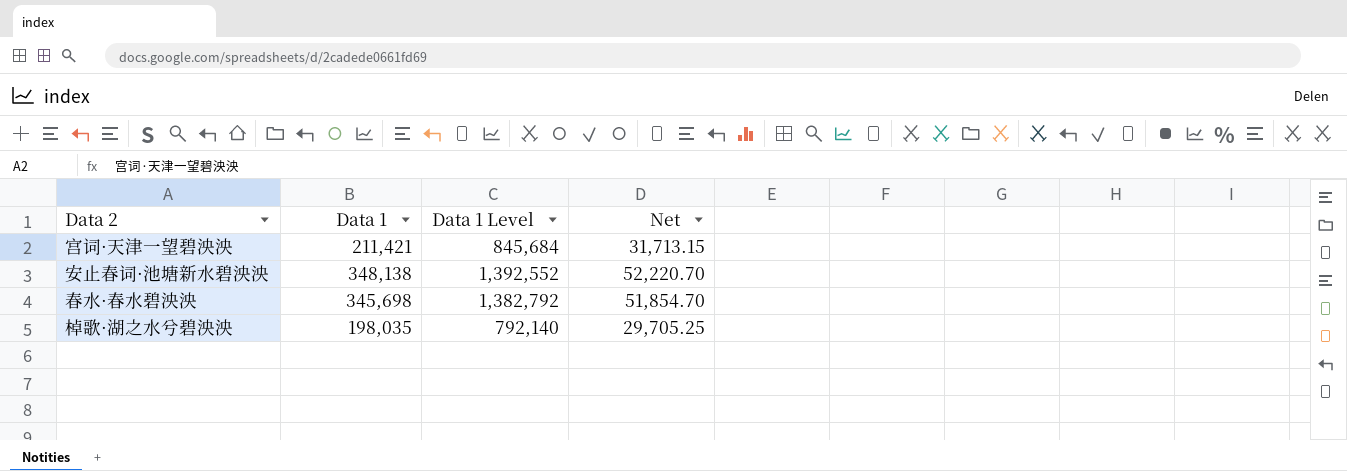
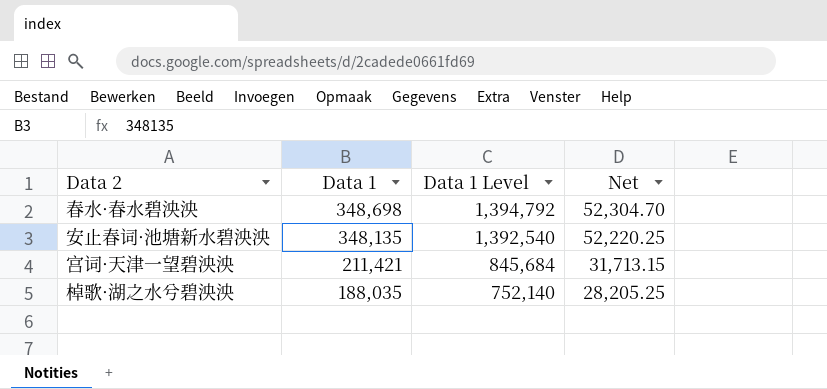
row order: none -> Data 1 descending
春水·春水碧泱泱 | Data 1: 345,698 -> 348,698
春水·春水碧泱泱 | Data 1 Level: 1,382,792 -> 1,394,792
春水·春水碧泱泱 | Net: 51,854.70 -> 52,304.70
安止春词·池塘新水碧泱泱 | Data 1: 348,138 -> 348,135
安止春词·池塘新水碧泱泱 | Data 1 Level: 1,392,552 -> 1,392,540
安止春词·池塘新水碧泱泱 | Net: 52,220.70 -> 52,220.25
棹歌·湖之水兮碧泱泱 | Data 1: 198,035 -> 188,035
棹歌·湖之水兮碧泱泱 | Data 1 Level: 792,140 -> 752,140
棹歌·湖之水兮碧泱泱 | Net: 29,705.25 -> 28,205.25

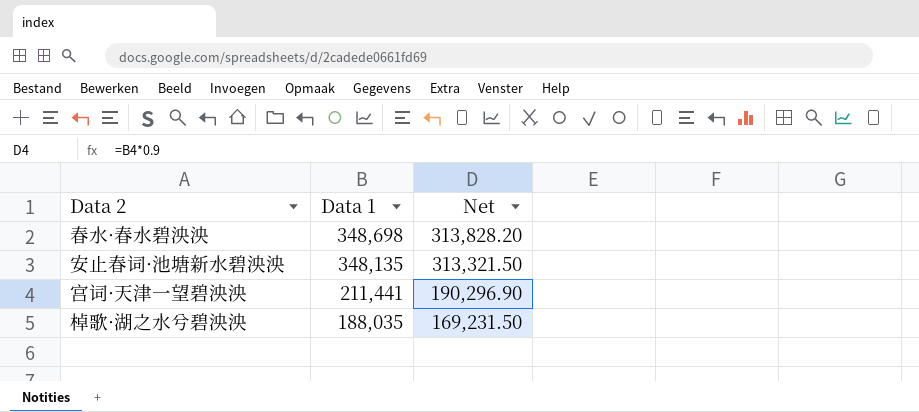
column Data 1 Level | formula: [Data 1] * 4 -> none
column Net | formula: [Data 1] * 0.15 -> [Data 1] * 0.9
宫词·天津一望碧泱泱 | Data 1: 211,421 -> 211,441

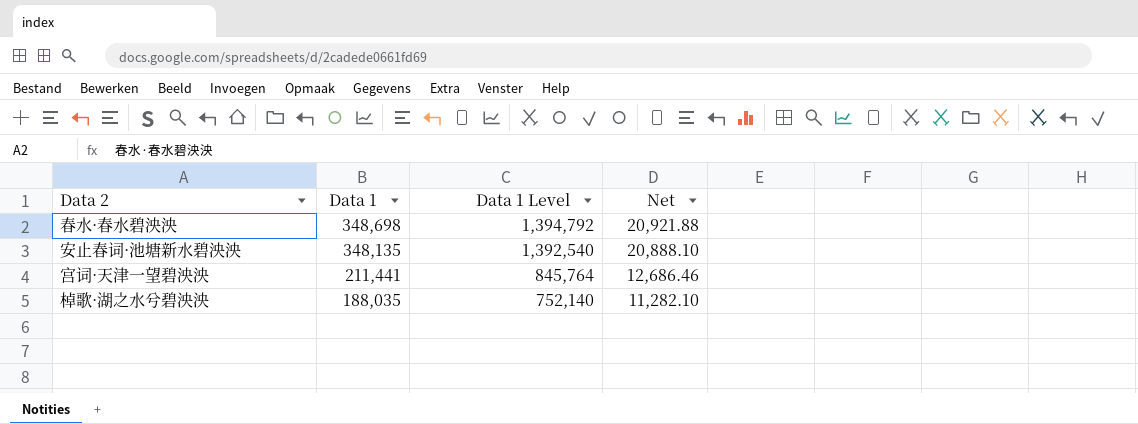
column Data 1 Level | formula: none -> [Data 1] * 4
column Net | formula: [Data 1] * 0.9 -> [Data 1] * 0.06

